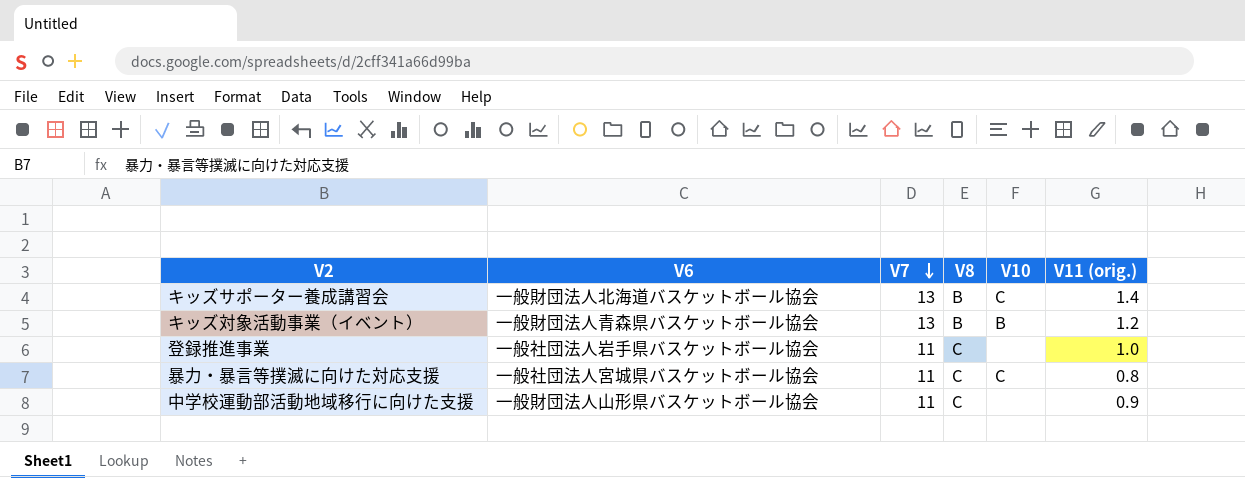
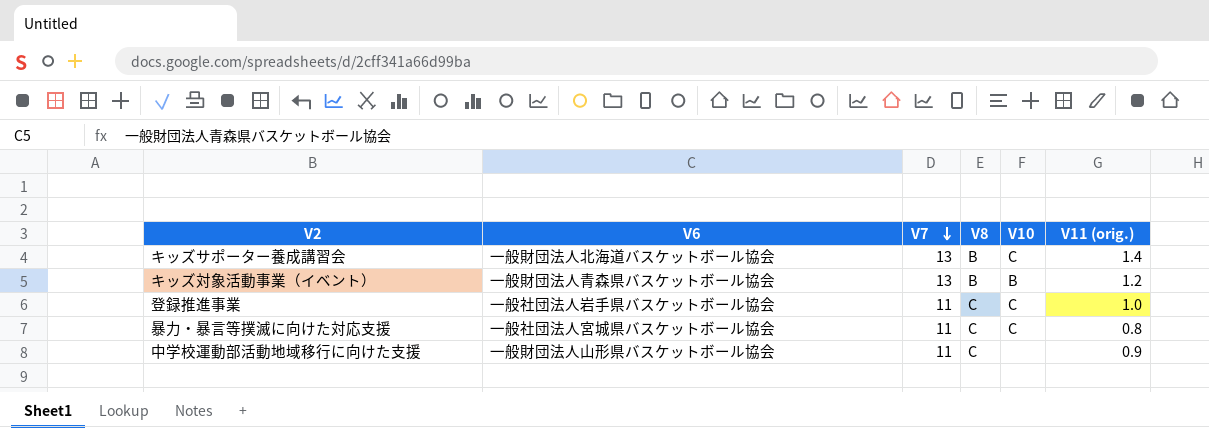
登録推進事業 | V10: none -> C

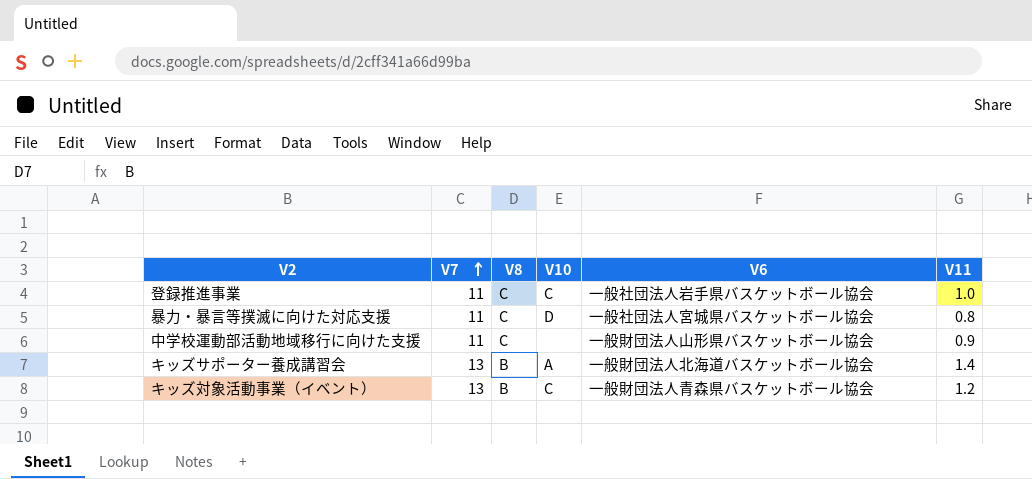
row order: V7 descending -> V7 ascending
column V6 | position: 2 -> 5
column name: V11 (orig.) -> V11
暴力・暴言等撲滅に向けた対応支援 | V10: C -> D
キッズサポーター養成講習会 | V10: C -> A
キッズ対象活動事業（イベント） | V10: B -> C

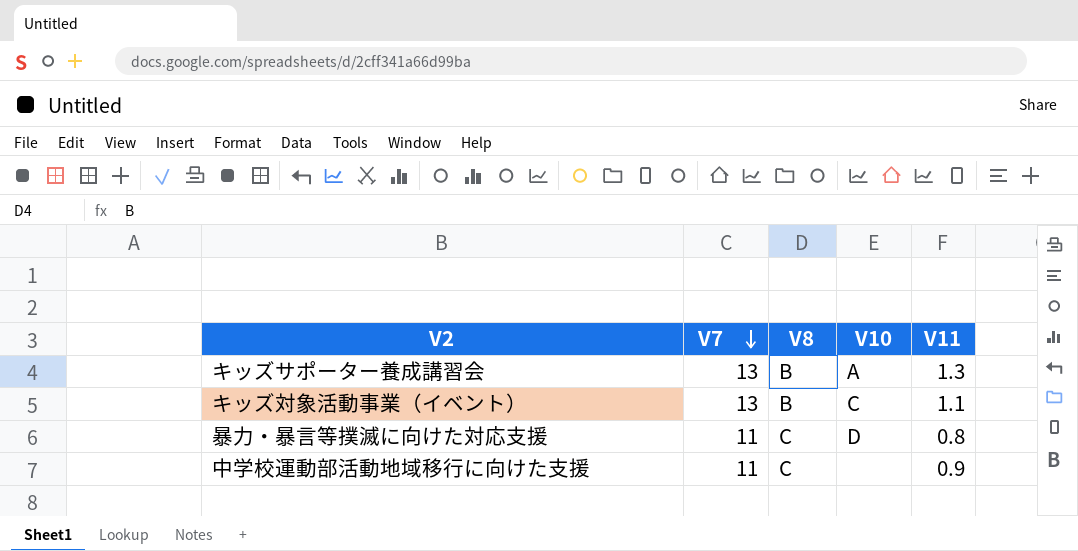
row order: V7 ascending -> V7 descending
column V6 | position: 5 -> none
row 登録推進事業: 11 | C | C | 一般社団法人岩手県バスケットボール協会 | 1.0 -> none
キッズサポーター養成講習会 | V11: 1.4 -> 1.3
キッズ対象活動事業（イベント） | V11: 1.2 -> 1.1

